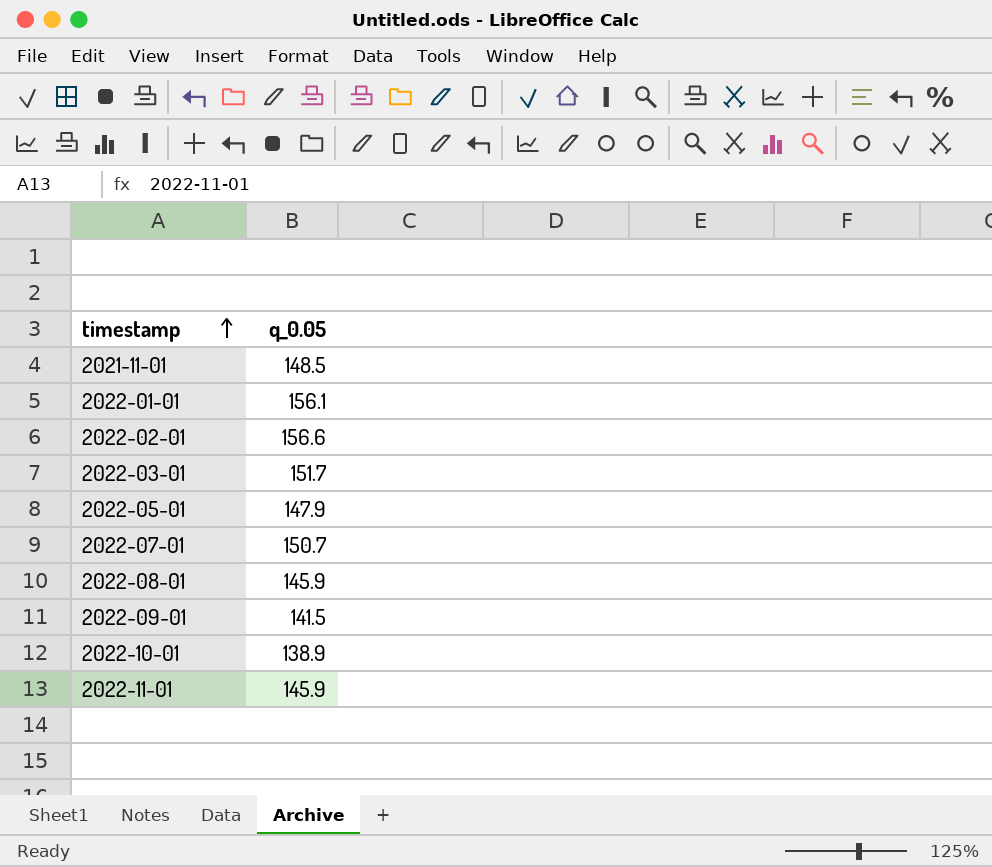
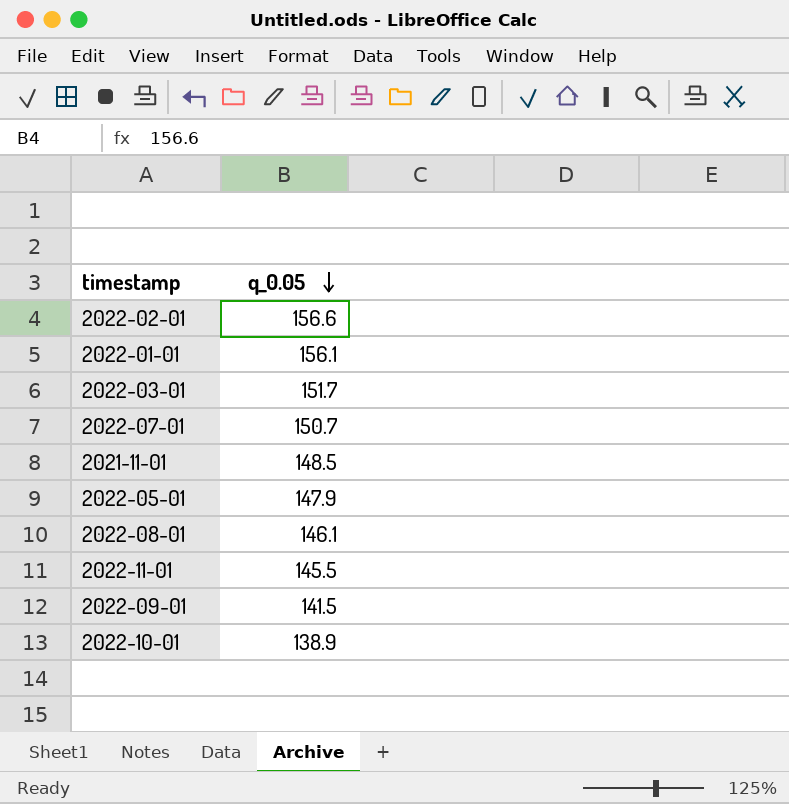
row order: timestamp ascending -> q_0.05 descending
2022-08-01 | q_0.05: 145.9 -> 146.1
2022-11-01 | q_0.05: 145.9 -> 145.5

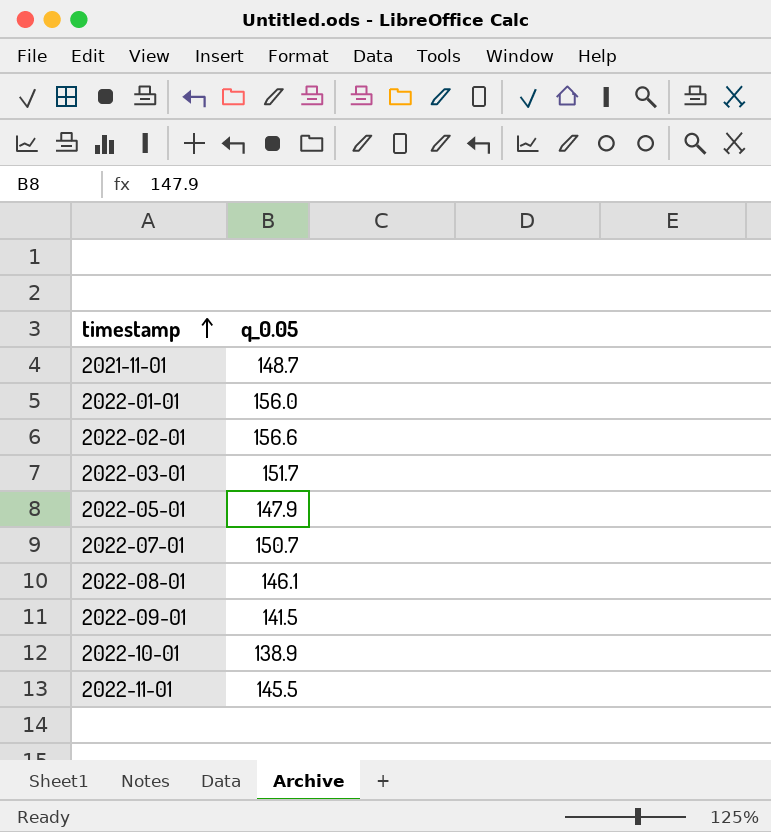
row order: q_0.05 descending -> timestamp ascending
2021-11-01 | q_0.05: 148.5 -> 148.7
2022-01-01 | q_0.05: 156.1 -> 156.0

